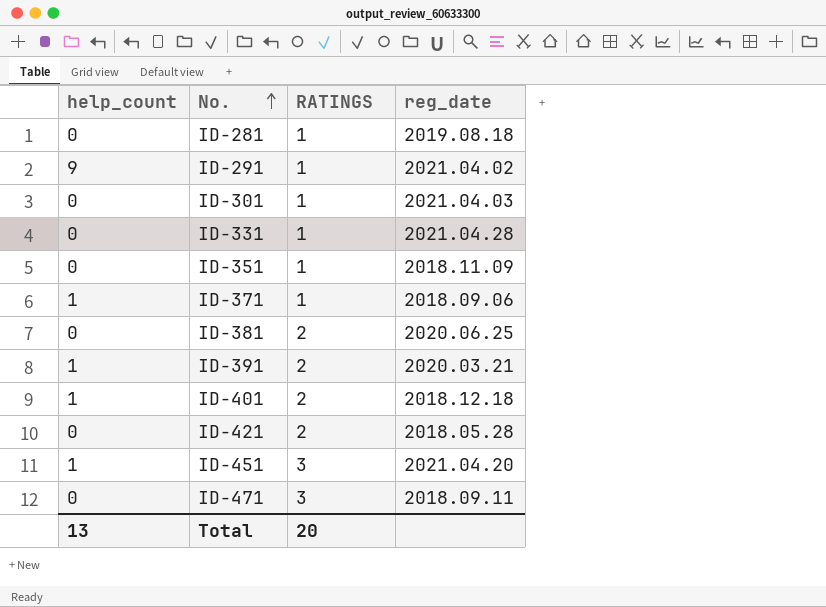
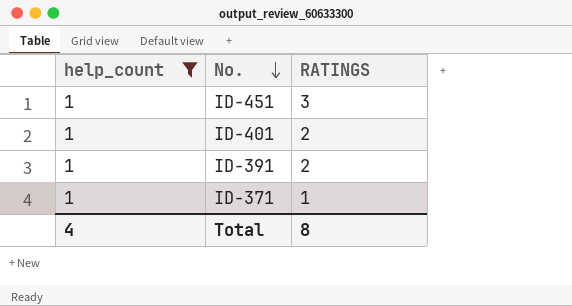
filter: none -> help_count = 1
row order: No. ascending -> No. descending
column reg_date | position: 4 -> none
Total | help_count: 13 -> 4
Total | RATINGS: 20 -> 8

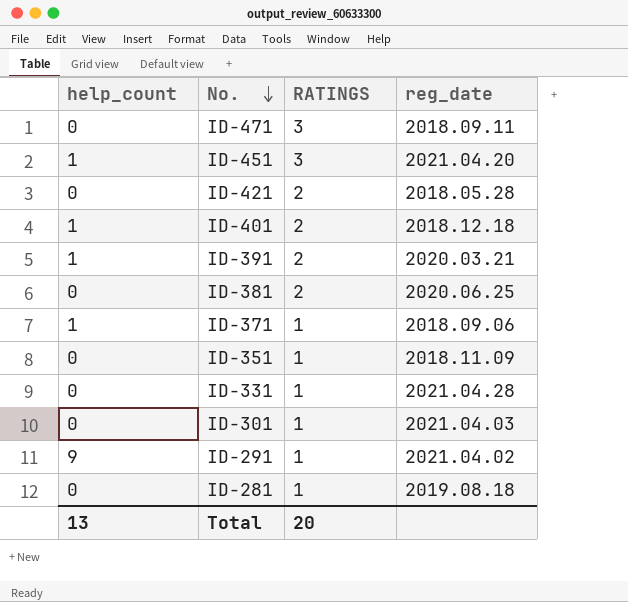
filter: help_count = 1 -> none
column reg_date | position: none -> 4
Total | help_count: 4 -> 13
Total | RATINGS: 8 -> 20

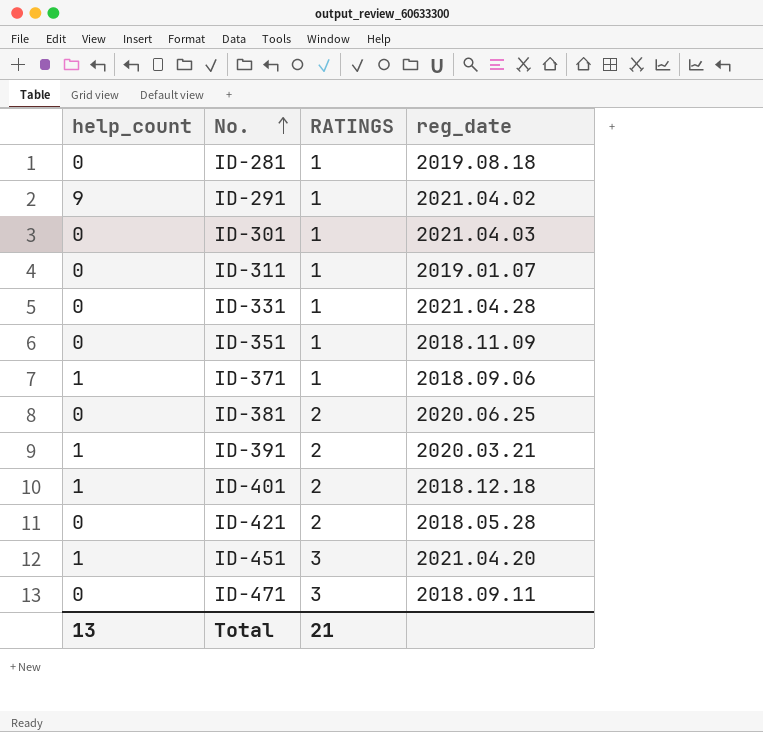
row order: No. descending -> No. ascending
row ID-311: none -> 0 | 1 | 2019.01.07
Total | RATINGS: 20 -> 21

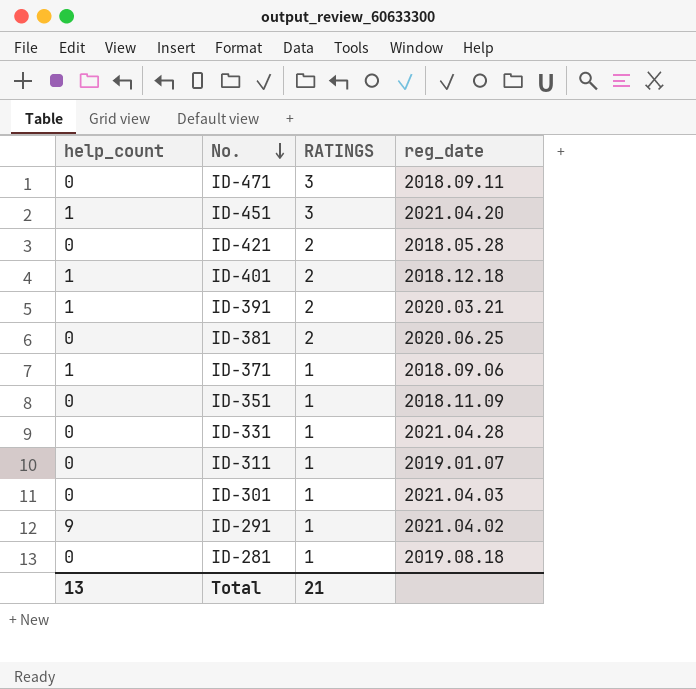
row order: No. ascending -> No. descending

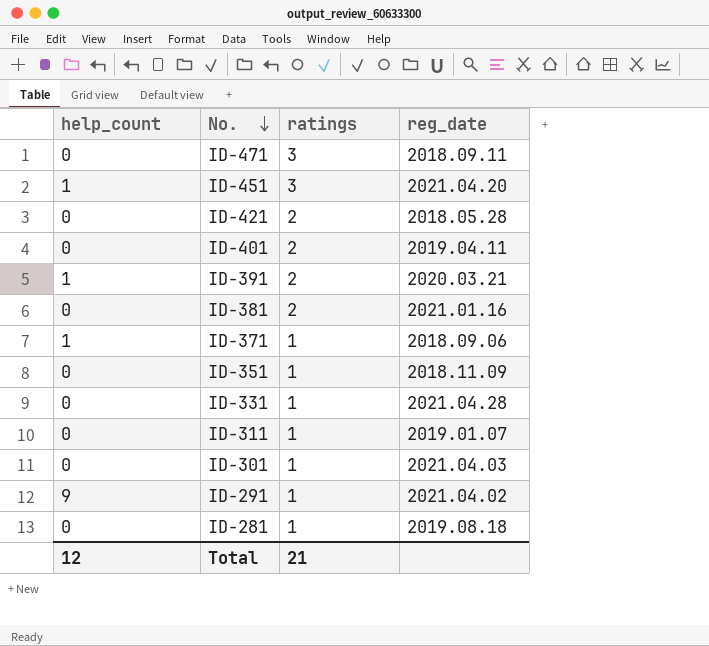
column name: RATINGS -> ratings
ID-401 | help_count: 1 -> 0
ID-401 | reg_date: 2018.12.18 -> 2019.04.11
ID-381 | reg_date: 2020.06.25 -> 2021.01.16
Total | help_count: 13 -> 12

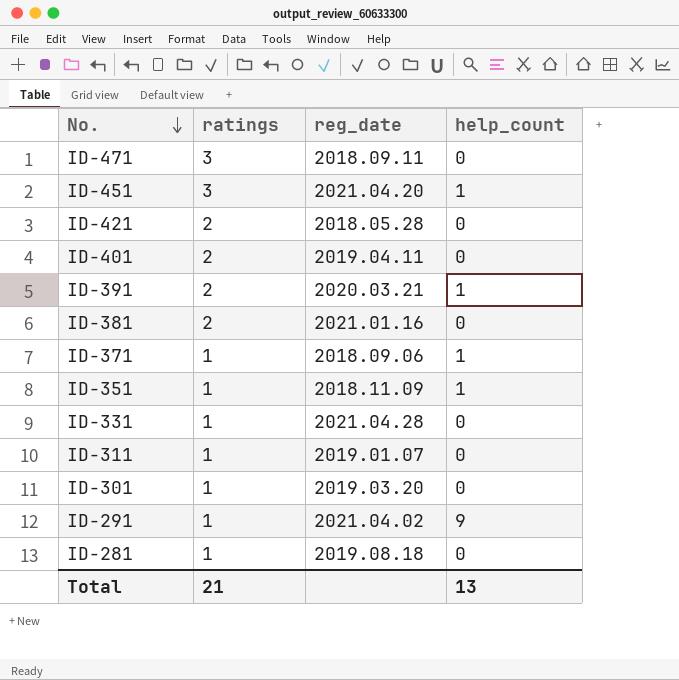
column help_count | position: 1 -> 4
ID-351 | help_count: 0 -> 1
ID-301 | reg_date: 2021.04.03 -> 2019.03.20
Total | help_count: 12 -> 13

